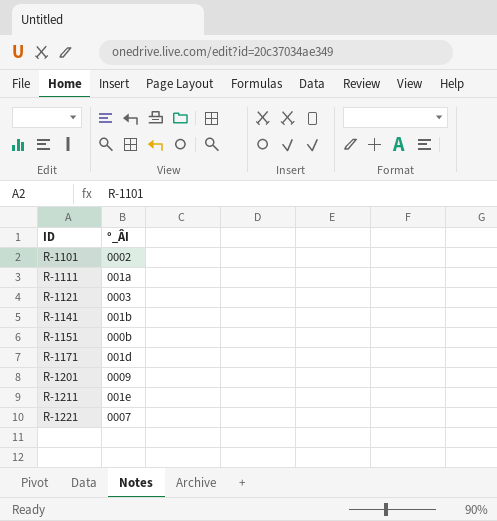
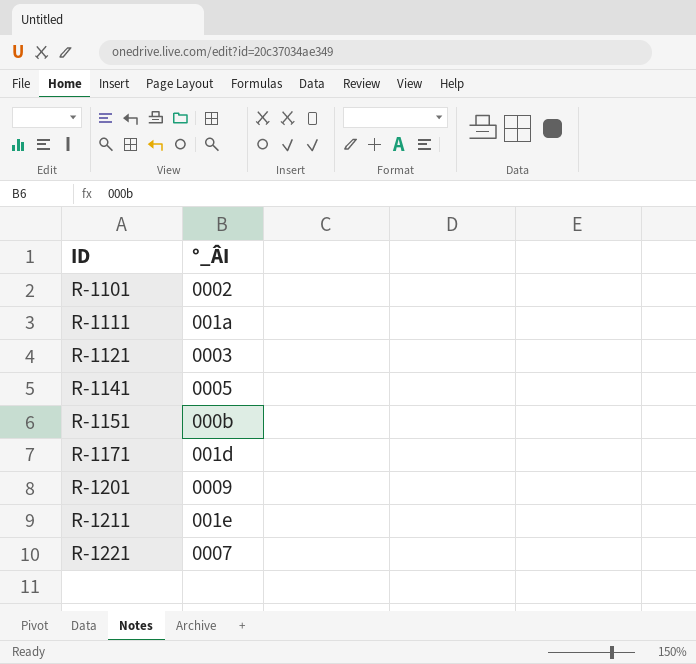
R-1141 | °_ÂI: 001b -> 0005

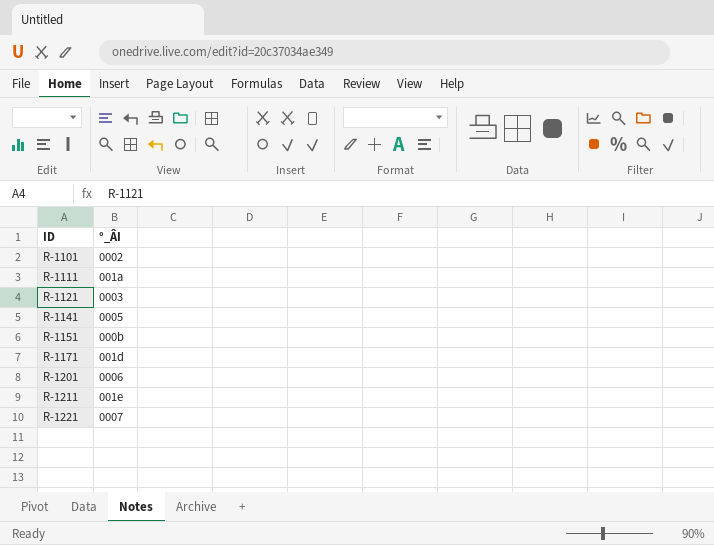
R-1201 | °_ÂI: 0009 -> 0006

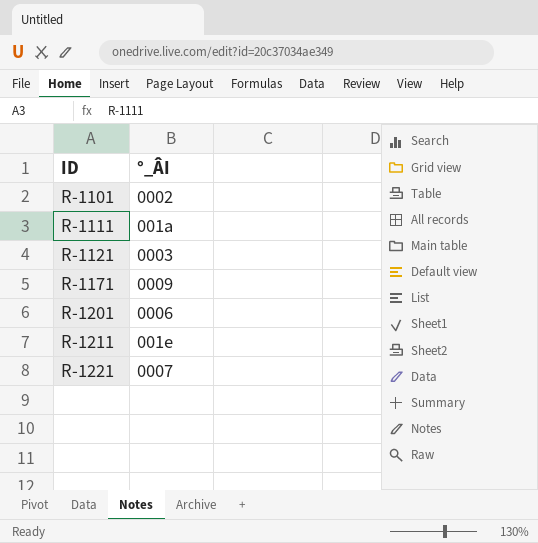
row R-1141: 0005 -> none
row R-1151: 000b -> none
R-1171 | °_ÂI: 001d -> 0009

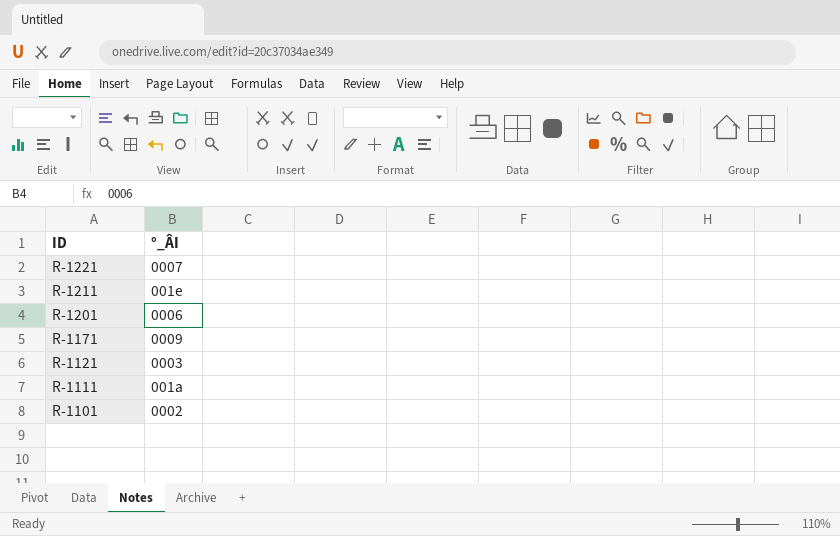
row order: ID ascending -> ID descending

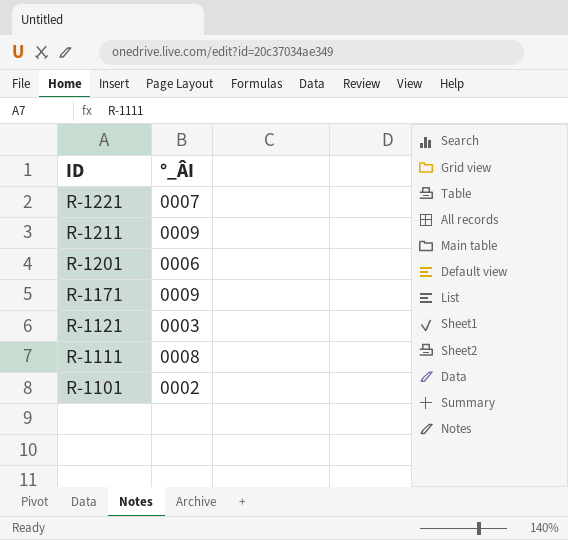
R-1211 | °_ÂI: 001e -> 0009
R-1111 | °_ÂI: 001a -> 0008

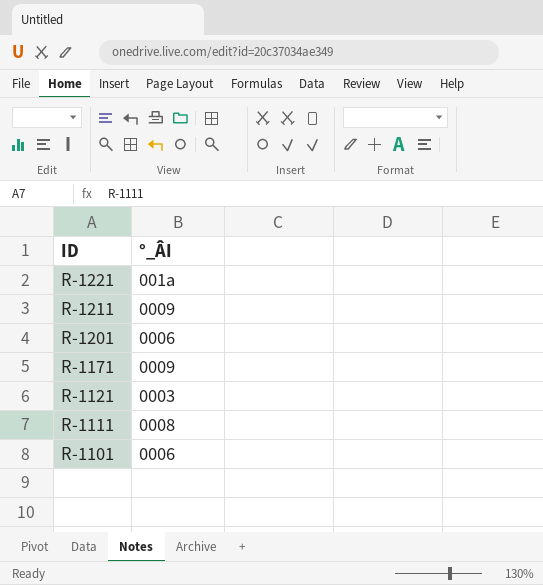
R-1221 | °_ÂI: 0007 -> 001a
R-1101 | °_ÂI: 0002 -> 0006

